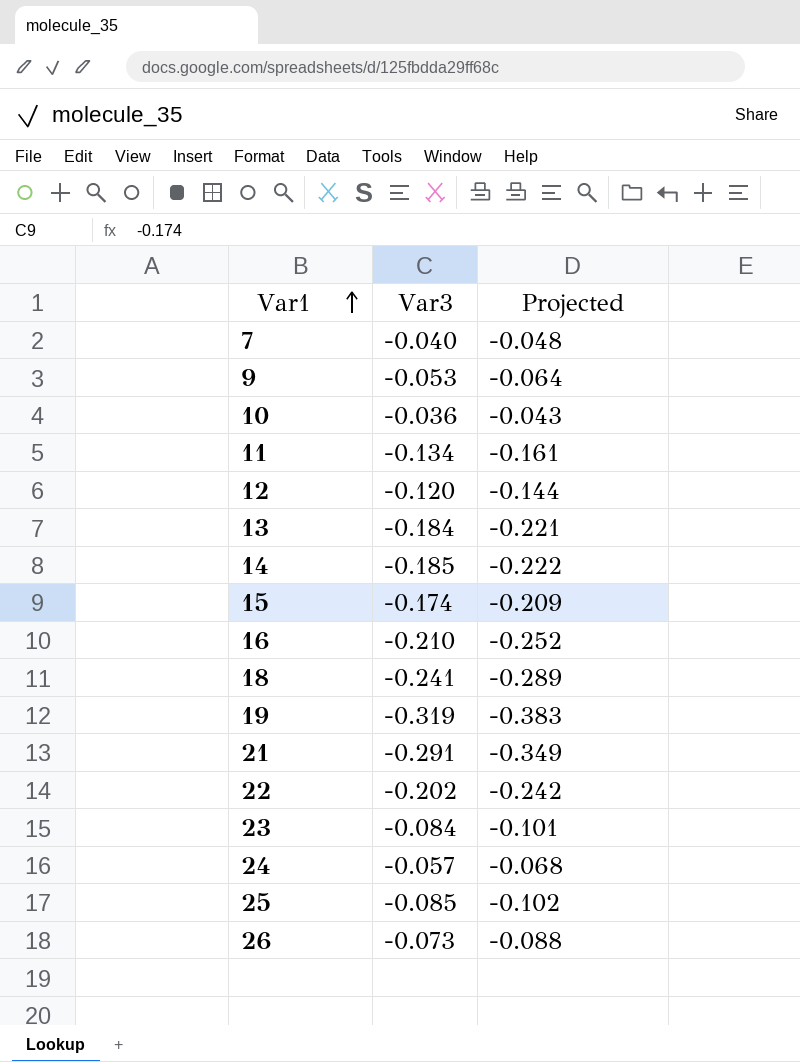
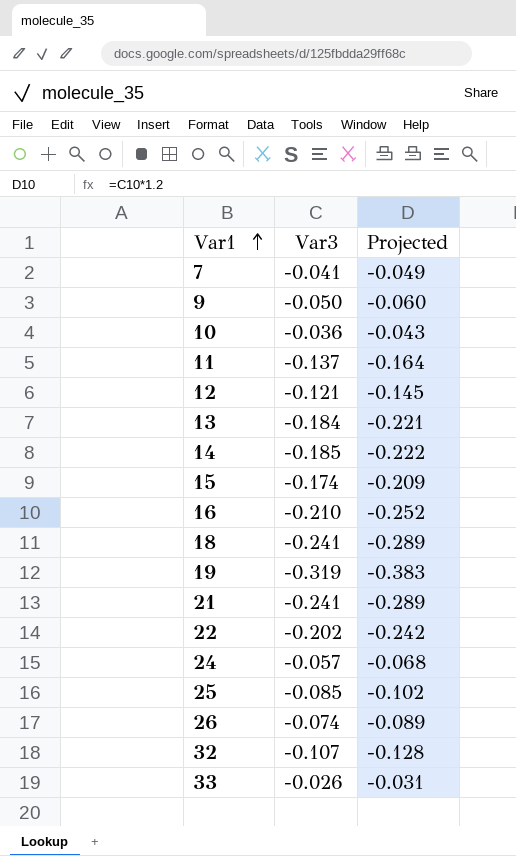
row 23: -0.084 | -0.101 -> none
7 | Var3: -0.040 -> -0.041
7 | Projected: -0.048 -> -0.049
9 | Var3: -0.053 -> -0.050
9 | Projected: -0.064 -> -0.060
11 | Var3: -0.134 -> -0.137
11 | Projected: -0.161 -> -0.164
12 | Var3: -0.120 -> -0.121
12 | Projected: -0.144 -> -0.145
21 | Var3: -0.291 -> -0.241
21 | Projected: -0.349 -> -0.289
26 | Var3: -0.073 -> -0.074
26 | Projected: -0.088 -> -0.089
row 32: none -> -0.107 | -0.128
row 33: none -> -0.026 | -0.031

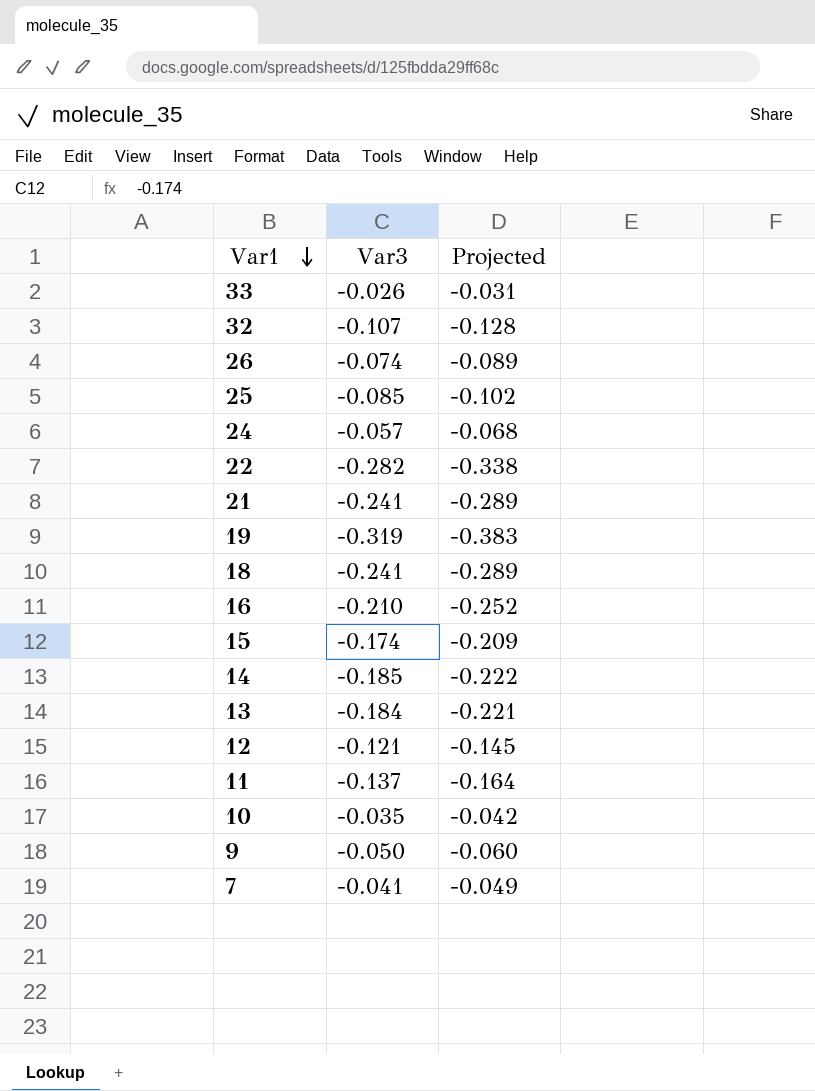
row order: Var1 ascending -> Var1 descending
22 | Var3: -0.202 -> -0.282
22 | Projected: -0.242 -> -0.338
10 | Var3: -0.036 -> -0.035
10 | Projected: -0.043 -> -0.042

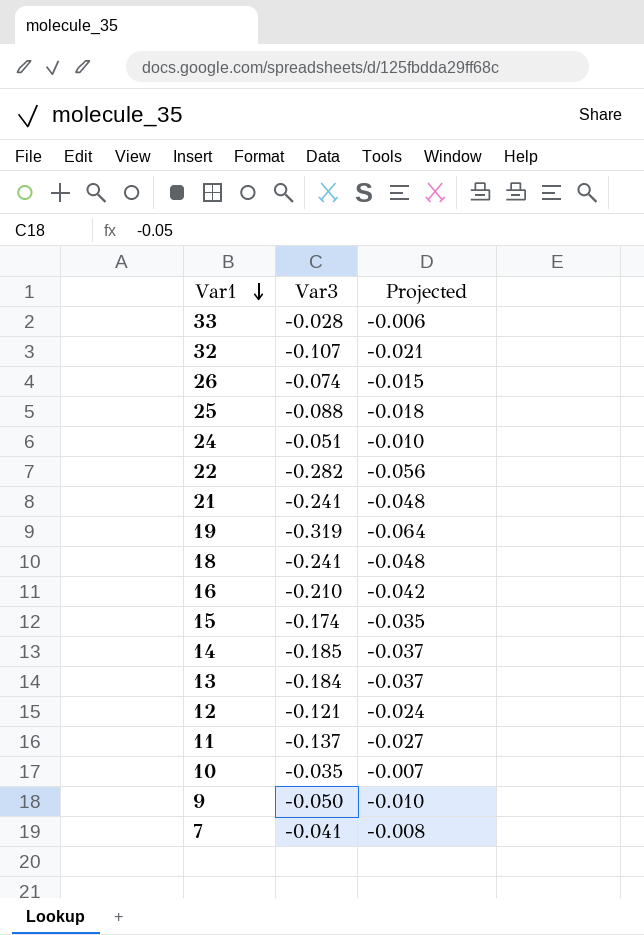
column Projected | formula: [Var3] * 1.2 -> [Var3] * 0.2
33 | Var3: -0.026 -> -0.028
25 | Var3: -0.085 -> -0.088
24 | Var3: -0.057 -> -0.051

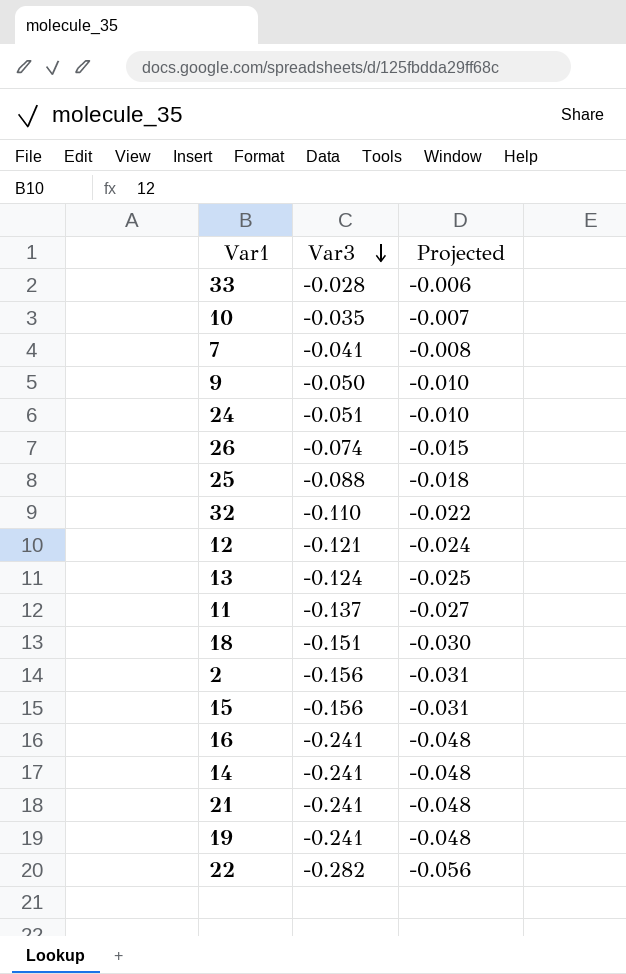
row order: Var1 descending -> Var3 descending
32 | Var3: -0.107 -> -0.110
32 | Projected: -0.021 -> -0.022
13 | Var3: -0.184 -> -0.124
13 | Projected: -0.037 -> -0.025
18 | Var3: -0.241 -> -0.151
18 | Projected: -0.048 -> -0.030
row 2: none -> -0.156 | -0.031
15 | Var3: -0.174 -> -0.156
15 | Projected: -0.035 -> -0.031
16 | Var3: -0.210 -> -0.241
16 | Projected: -0.042 -> -0.048
14 | Var3: -0.185 -> -0.241
14 | Projected: -0.037 -> -0.048
19 | Var3: -0.319 -> -0.241
19 | Projected: -0.064 -> -0.048

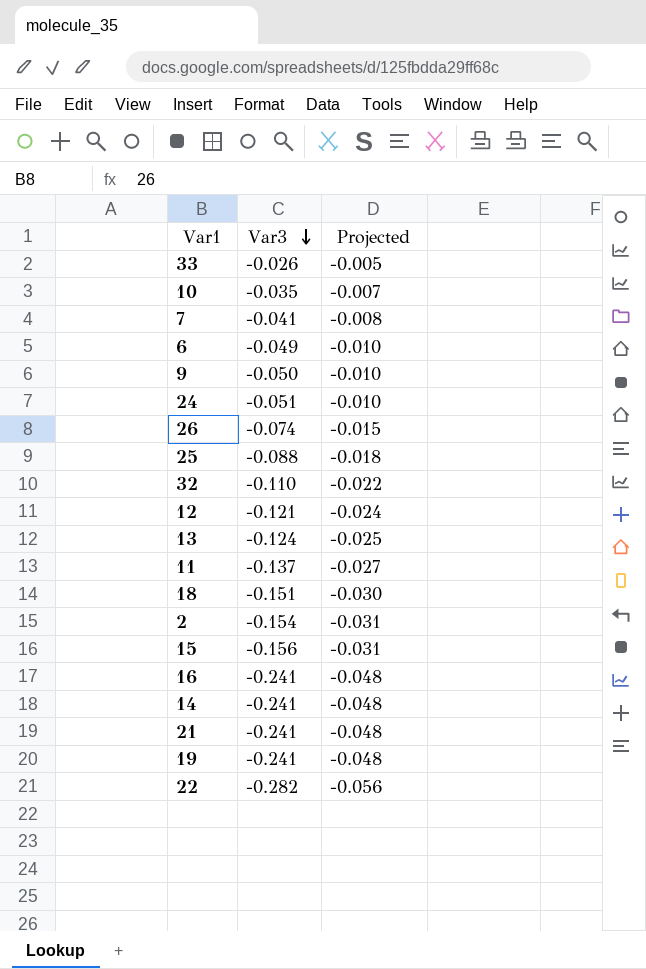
33 | Var3: -0.028 -> -0.026
33 | Projected: -0.006 -> -0.005
row 6: none -> -0.049 | -0.010
2 | Var3: -0.156 -> -0.154

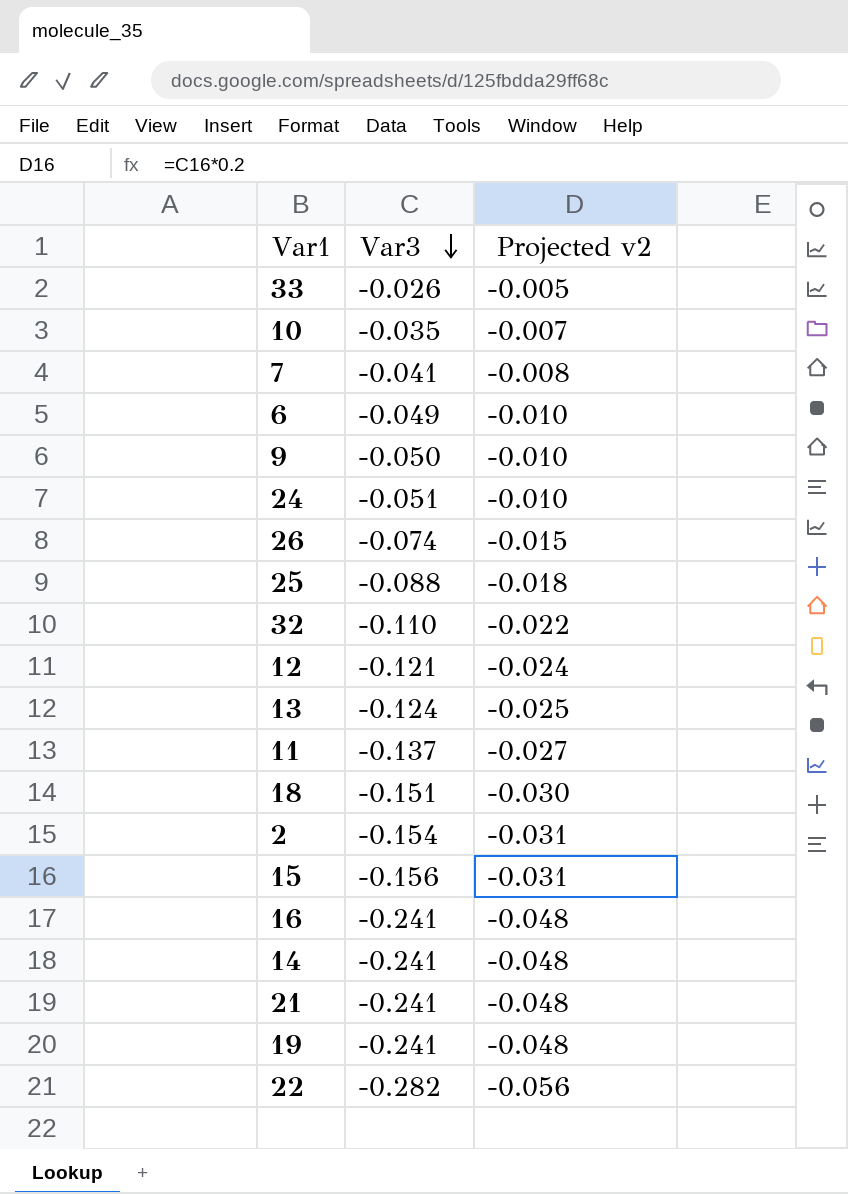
column name: Projected -> Projected v2

